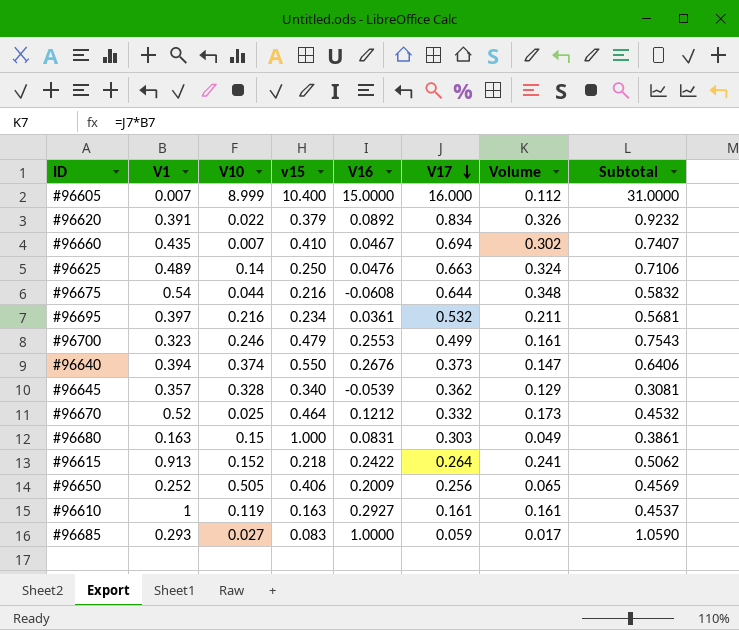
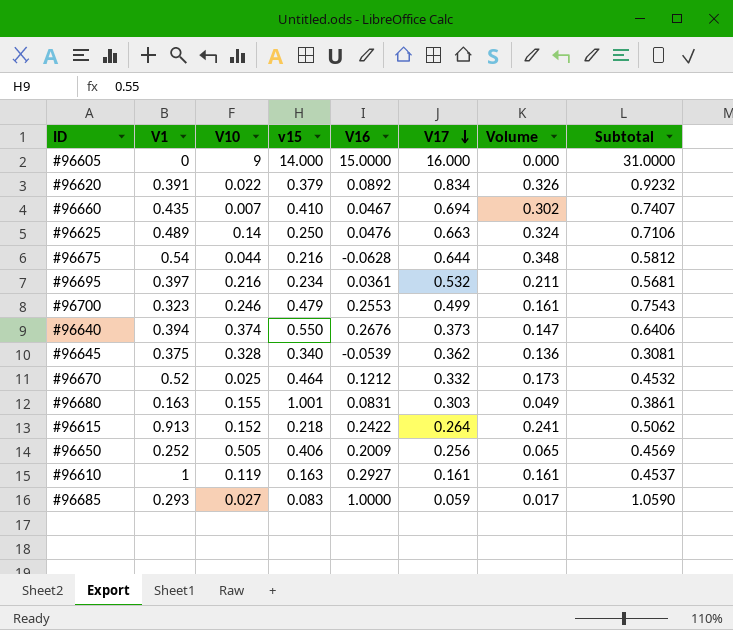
#96605 | V1: 0.007 -> 0
#96605 | V10: 8.999 -> 9
#96605 | v15: 10.400 -> 14.000
#96605 | Volume: 0.112 -> 0.000
#96675 | V16: -0.0608 -> -0.0628
#96675 | Subtotal: 0.5832 -> 0.5812
#96645 | V1: 0.357 -> 0.375
#96645 | Volume: 0.129 -> 0.136
#96680 | V10: 0.15 -> 0.155
#96680 | v15: 1.000 -> 1.001

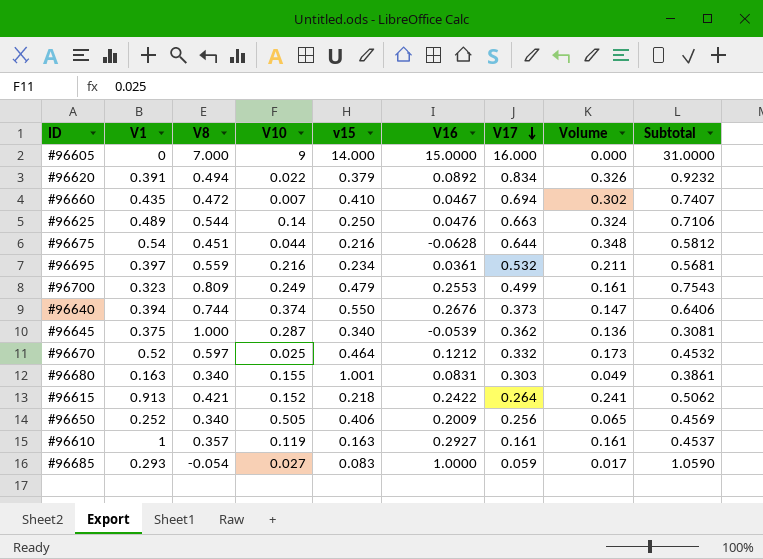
column V8 | position: none -> 3
#96700 | V10: 0.246 -> 0.249
#96645 | V10: 0.328 -> 0.287

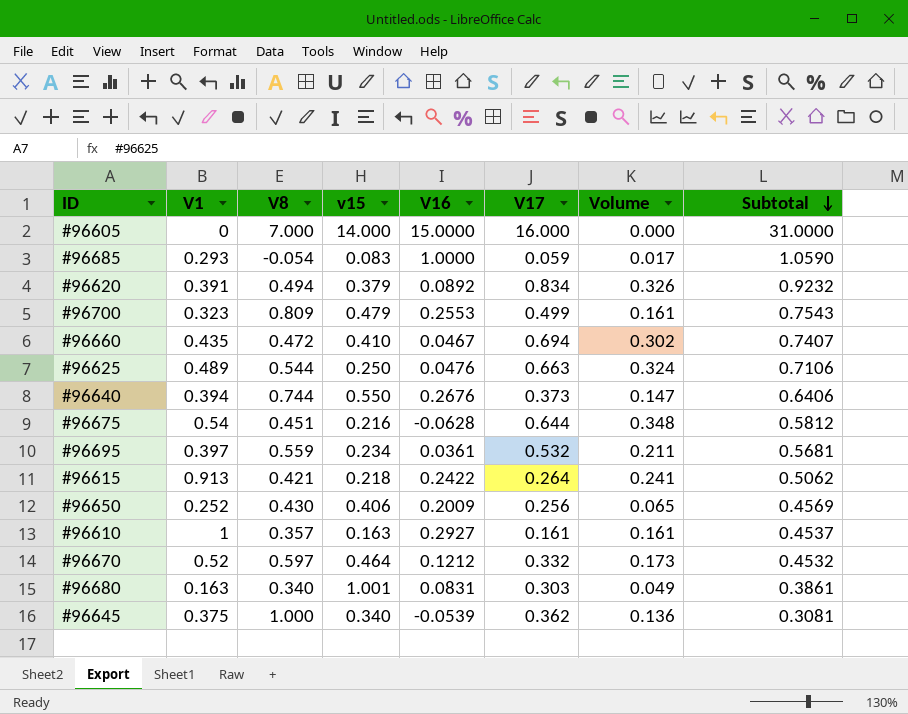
row order: V17 descending -> Subtotal descending
column V10 | position: 4 -> none
#96650 | V8: 0.340 -> 0.430

